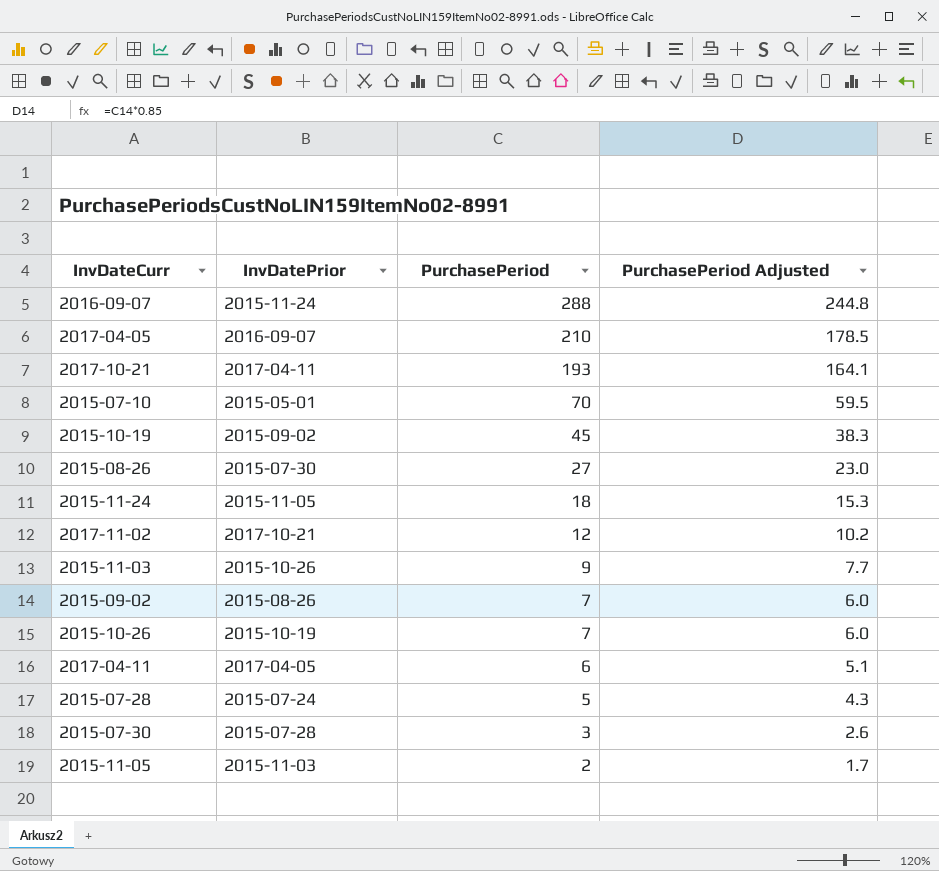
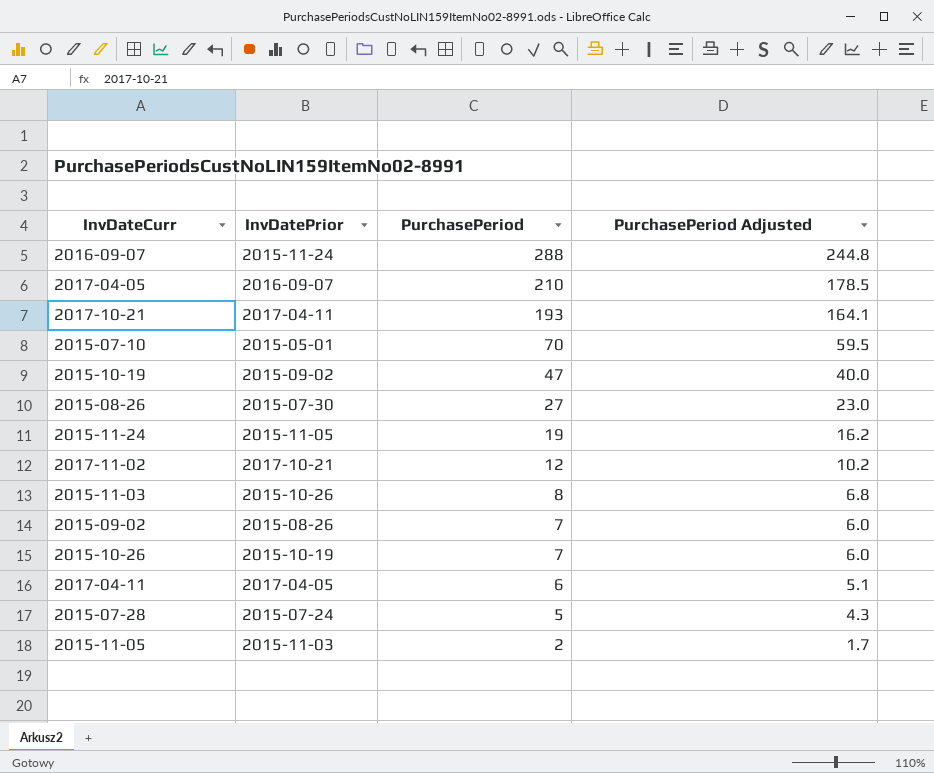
row 2015-07-30: 2015-07-28 | 3 | 2.6 -> none
2015-10-19 | PurchasePeriod: 45 -> 47
2015-10-19 | PurchasePeriod Adjusted: 38.3 -> 40.0
2015-11-24 | PurchasePeriod: 18 -> 19
2015-11-24 | PurchasePeriod Adjusted: 15.3 -> 16.2
2015-11-03 | PurchasePeriod: 9 -> 8
2015-11-03 | PurchasePeriod Adjusted: 7.7 -> 6.8

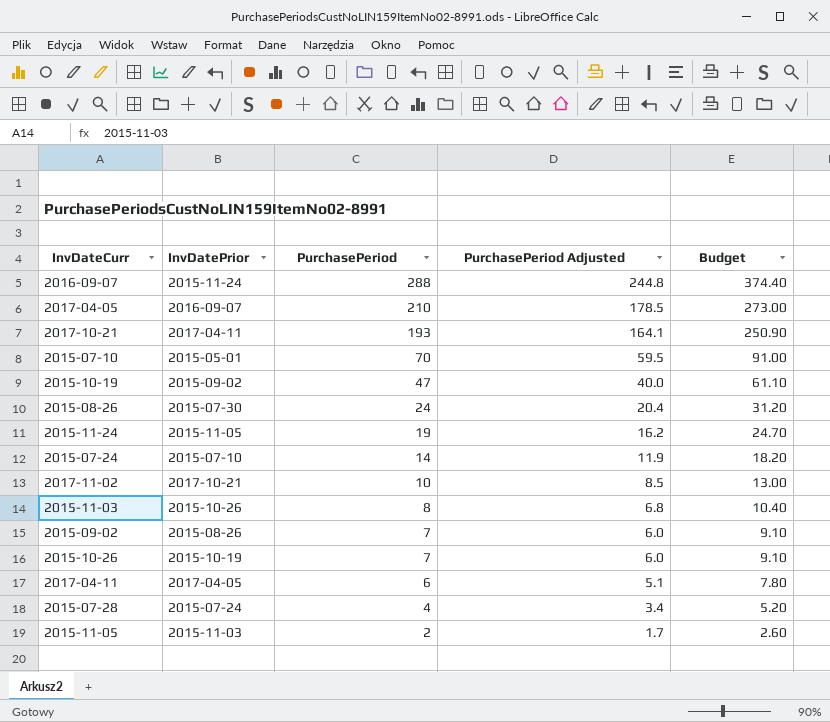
column Budget | formula: none -> [PurchasePeriod] * 1.3
2015-08-26 | PurchasePeriod: 27 -> 24
2015-08-26 | PurchasePeriod Adjusted: 23.0 -> 20.4
row 2015-07-24: none -> 2015-07-10 | 14 | 11.9 | 18.20
2017-11-02 | PurchasePeriod: 12 -> 10
2017-11-02 | PurchasePeriod Adjusted: 10.2 -> 8.5
2015-07-28 | PurchasePeriod: 5 -> 4
2015-07-28 | PurchasePeriod Adjusted: 4.3 -> 3.4

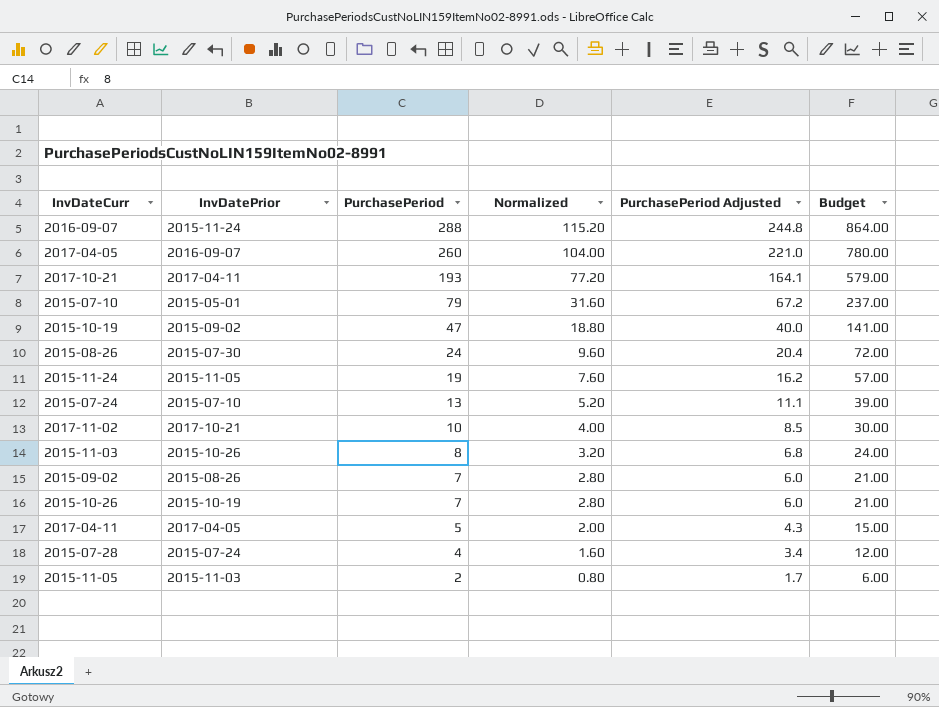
column Normalized | formula: none -> [PurchasePeriod] * 0.4
column Budget | formula: [PurchasePeriod] * 1.3 -> [PurchasePeriod] * 3
2017-04-05 | PurchasePeriod: 210 -> 260
2017-04-05 | PurchasePeriod Adjusted: 178.5 -> 221.0
2015-07-10 | PurchasePeriod: 70 -> 79
2015-07-10 | PurchasePeriod Adjusted: 59.5 -> 67.2
2015-07-24 | PurchasePeriod: 14 -> 13
2015-07-24 | PurchasePeriod Adjusted: 11.9 -> 11.1
2017-04-11 | PurchasePeriod: 6 -> 5
2017-04-11 | PurchasePeriod Adjusted: 5.1 -> 4.3

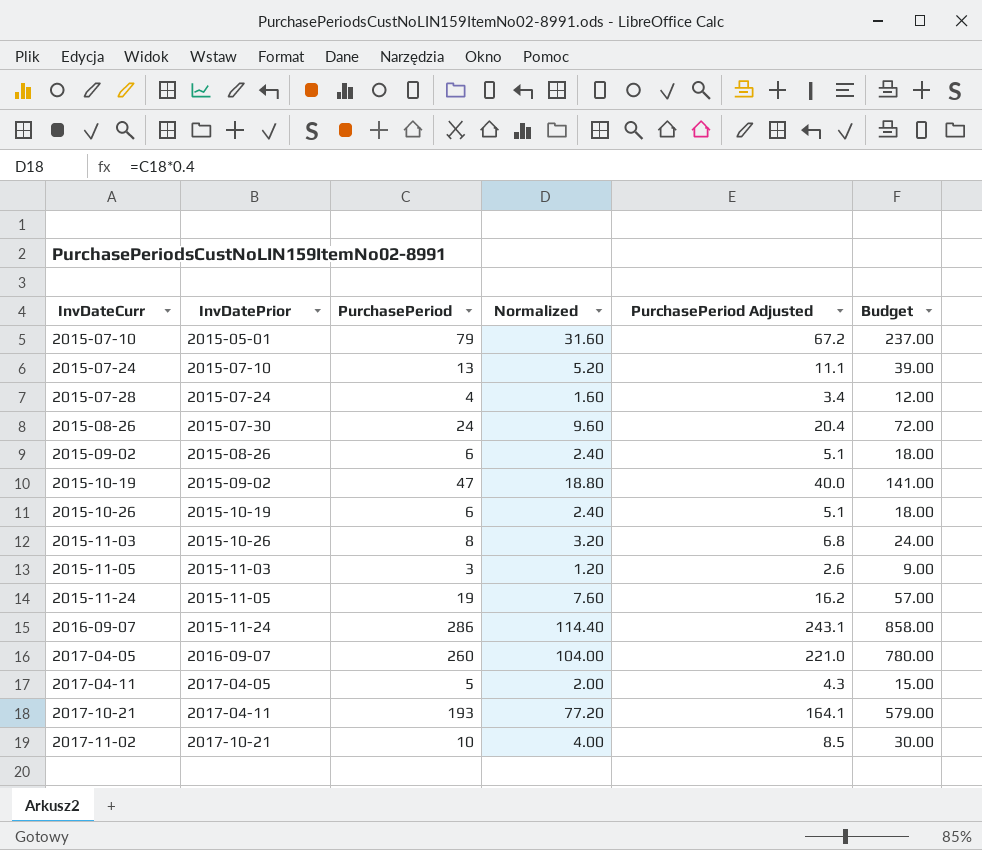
row order: PurchasePeriod descending -> InvDateCurr ascending
2015-09-02 | PurchasePeriod: 7 -> 6
2015-09-02 | Normalized: 2.80 -> 2.40
2015-09-02 | PurchasePeriod Adjusted: 6.0 -> 5.1
2015-09-02 | Budget: 21.00 -> 18.00
2015-10-26 | PurchasePeriod: 7 -> 6
2015-10-26 | Normalized: 2.80 -> 2.40
2015-10-26 | PurchasePeriod Adjusted: 6.0 -> 5.1
2015-10-26 | Budget: 21.00 -> 18.00
2015-11-05 | PurchasePeriod: 2 -> 3
2015-11-05 | Normalized: 0.80 -> 1.20
2015-11-05 | PurchasePeriod Adjusted: 1.7 -> 2.6
2015-11-05 | Budget: 6.00 -> 9.00
2016-09-07 | PurchasePeriod: 288 -> 286
2016-09-07 | Normalized: 115.20 -> 114.40
2016-09-07 | PurchasePeriod Adjusted: 244.8 -> 243.1
2016-09-07 | Budget: 864.00 -> 858.00

